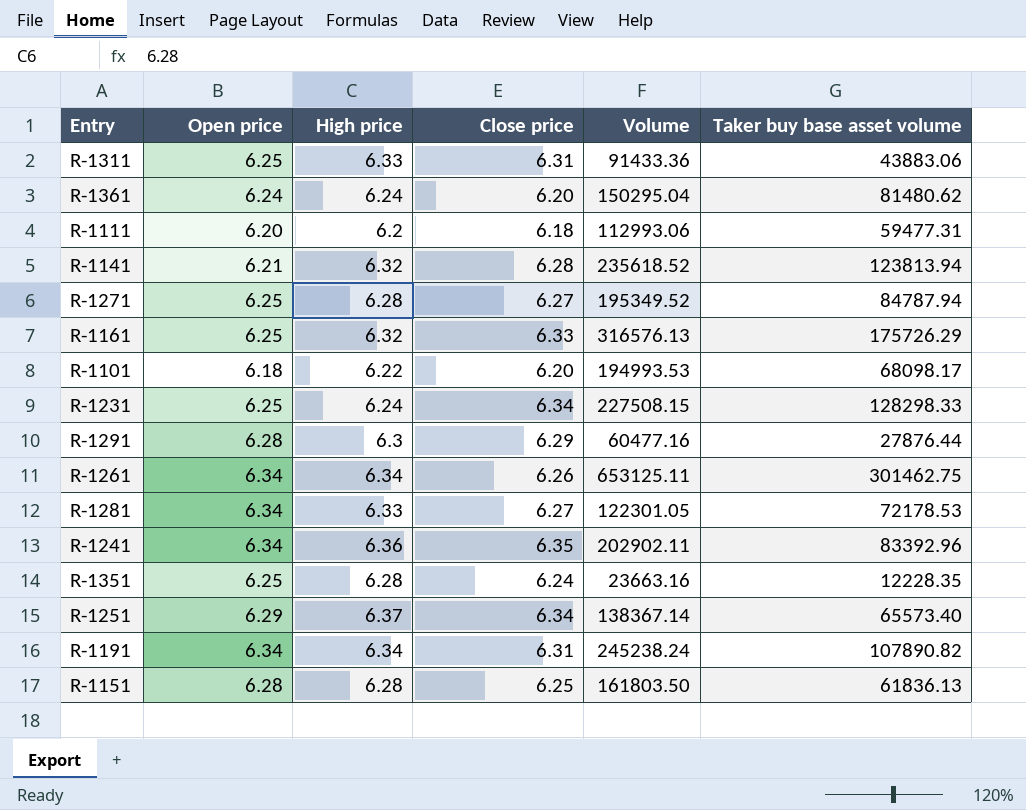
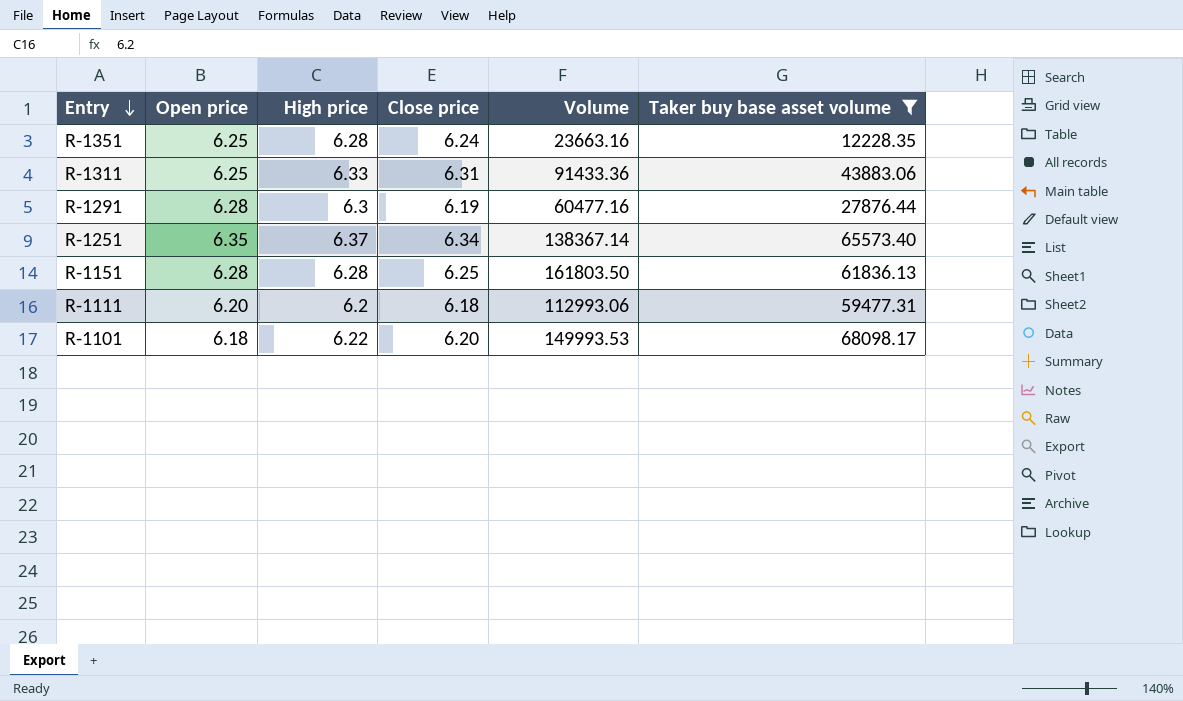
filter: none -> Taker buy base asset volume <= 68098.17
row order: none -> Entry descending
R-1291 | Close price: 6.29 -> 6.19
R-1251 | Open price: 6.29 -> 6.35
R-1101 | Volume: 194993.53 -> 149993.53

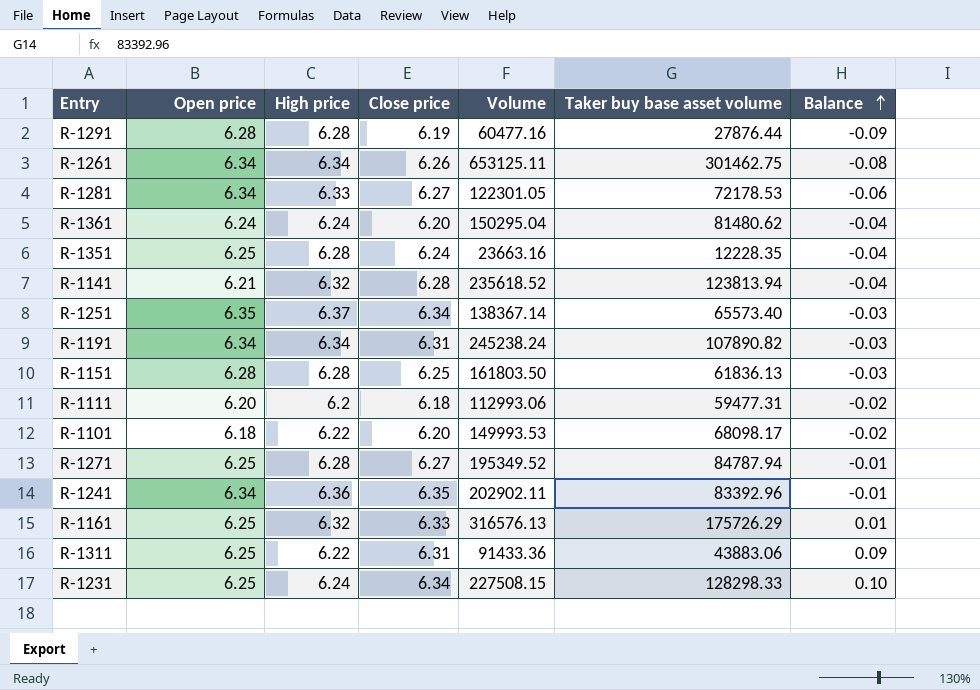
filter: Taker buy base asset volume <= 68098.17 -> none
row order: Entry descending -> Balance ascending
column Balance | formula: none -> [Close price] - [High price]
R-1291 | High price: 6.3 -> 6.28
R-1311 | High price: 6.33 -> 6.22

